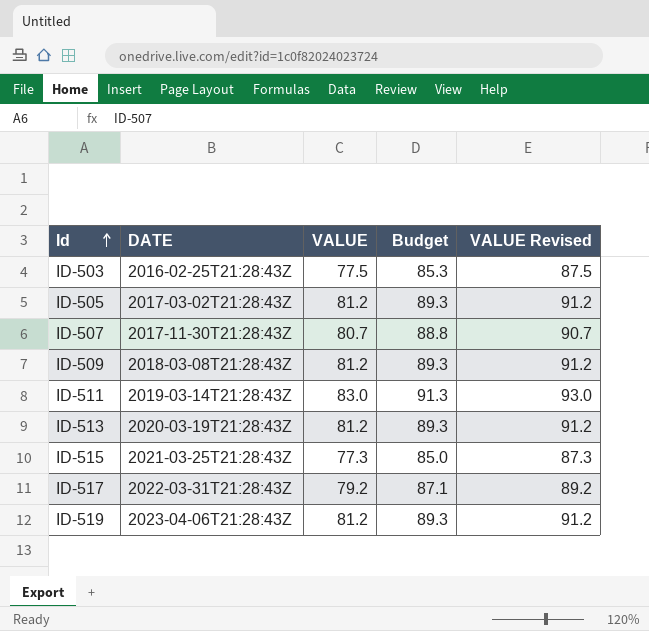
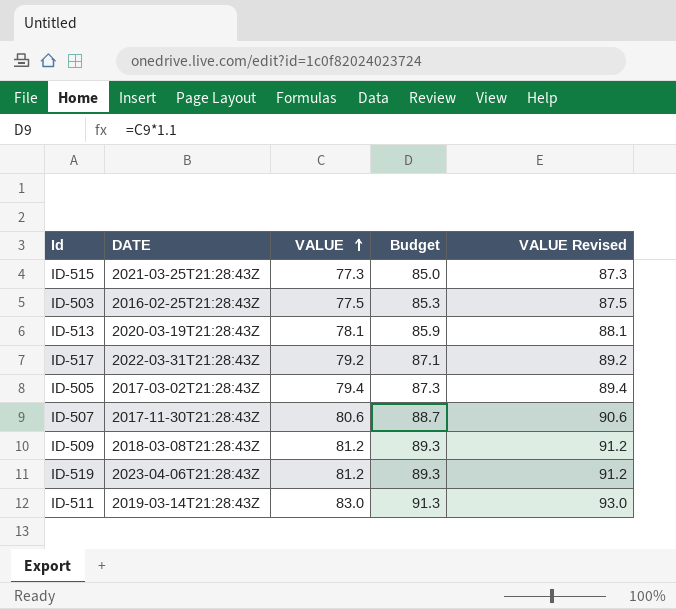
row order: Id ascending -> VALUE ascending
ID-513 | VALUE: 81.2 -> 78.1
ID-513 | Budget: 89.3 -> 85.9
ID-513 | VALUE Revised: 91.2 -> 88.1
ID-505 | VALUE: 81.2 -> 79.4
ID-505 | Budget: 89.3 -> 87.3
ID-505 | VALUE Revised: 91.2 -> 89.4
ID-507 | VALUE: 80.7 -> 80.6
ID-507 | Budget: 88.8 -> 88.7
ID-507 | VALUE Revised: 90.7 -> 90.6

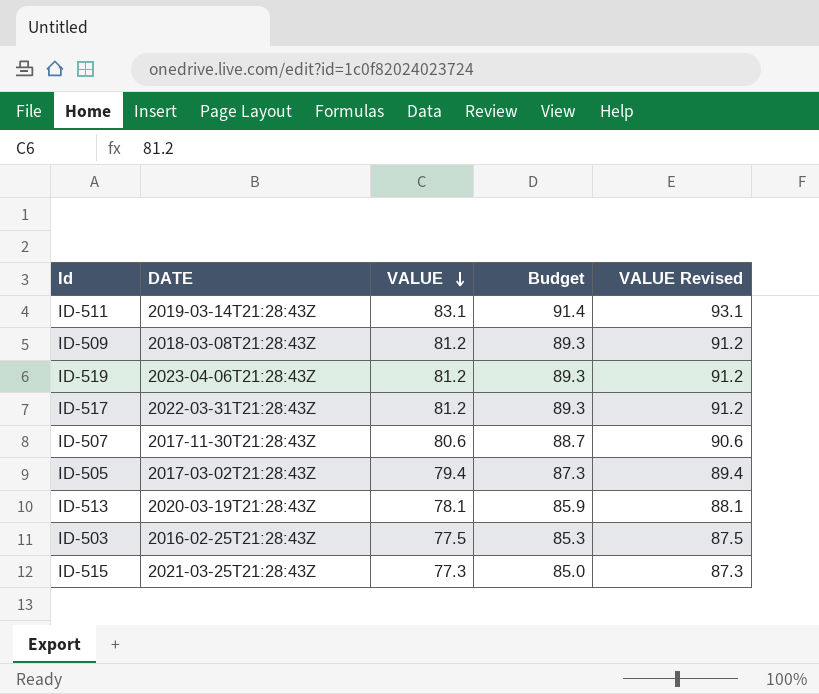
row order: VALUE ascending -> VALUE descending
ID-511 | VALUE: 83.0 -> 83.1
ID-511 | Budget: 91.3 -> 91.4
ID-511 | VALUE Revised: 93.0 -> 93.1
ID-517 | VALUE: 79.2 -> 81.2
ID-517 | Budget: 87.1 -> 89.3
ID-517 | VALUE Revised: 89.2 -> 91.2

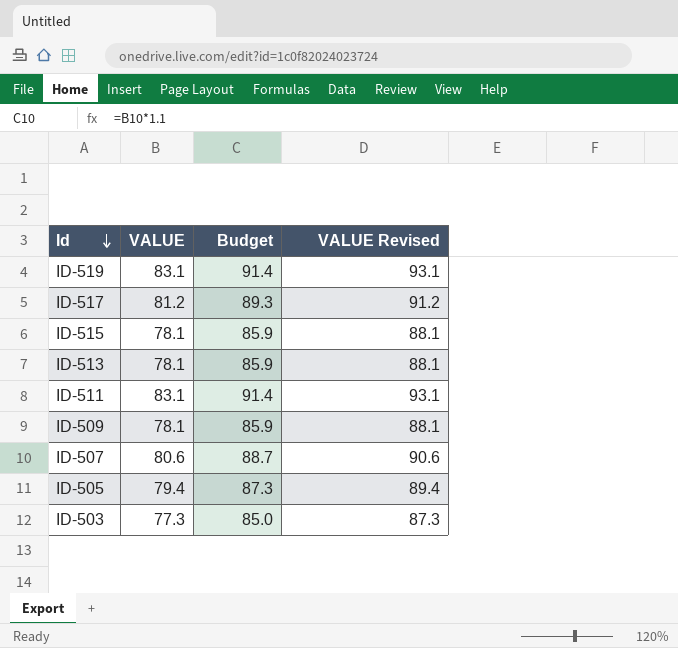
row order: VALUE descending -> Id descending
column DATE | position: 2 -> none
ID-519 | VALUE: 81.2 -> 83.1
ID-519 | Budget: 89.3 -> 91.4
ID-519 | VALUE Revised: 91.2 -> 93.1
ID-515 | VALUE: 77.3 -> 78.1
ID-515 | Budget: 85.0 -> 85.9
ID-515 | VALUE Revised: 87.3 -> 88.1
ID-509 | VALUE: 81.2 -> 78.1
ID-509 | Budget: 89.3 -> 85.9
ID-509 | VALUE Revised: 91.2 -> 88.1
ID-503 | VALUE: 77.5 -> 77.3
ID-503 | Budget: 85.3 -> 85.0
ID-503 | VALUE Revised: 87.5 -> 87.3

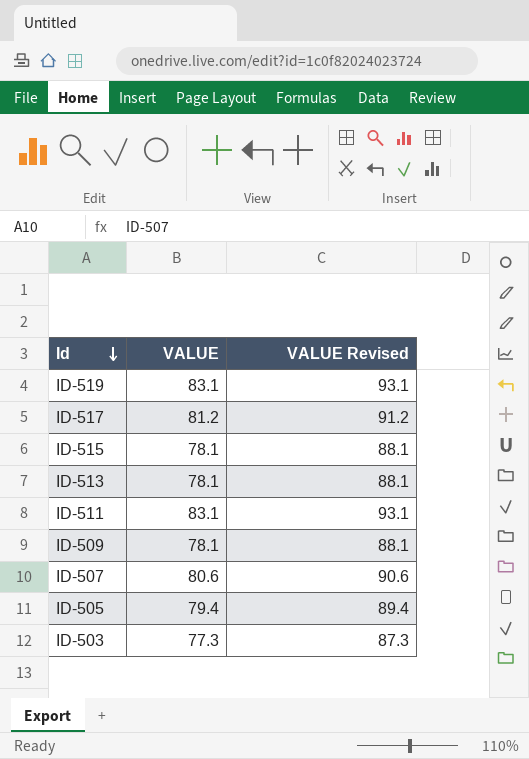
column Budget | formula: [VALUE] * 1.1 -> none

